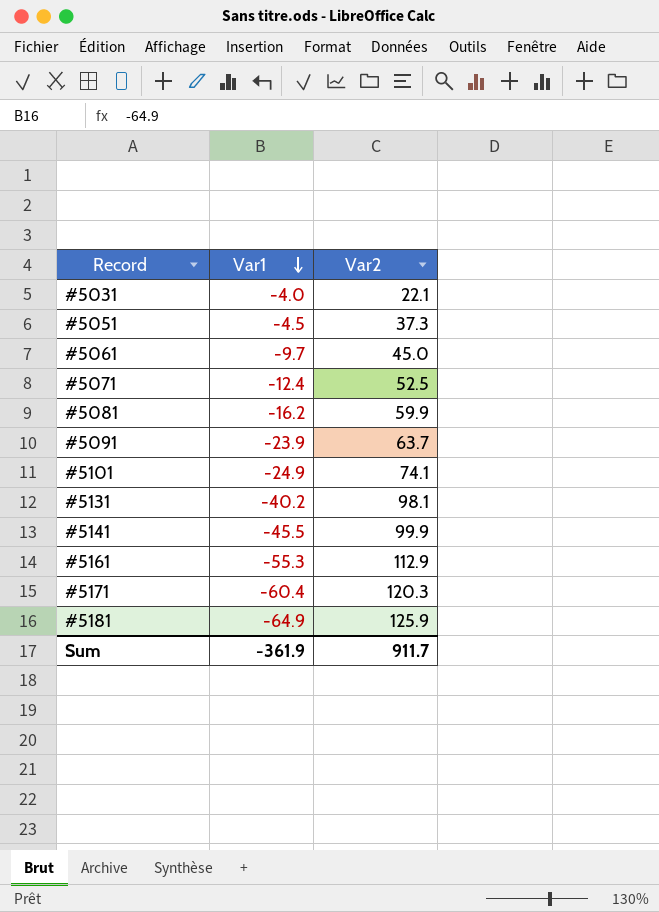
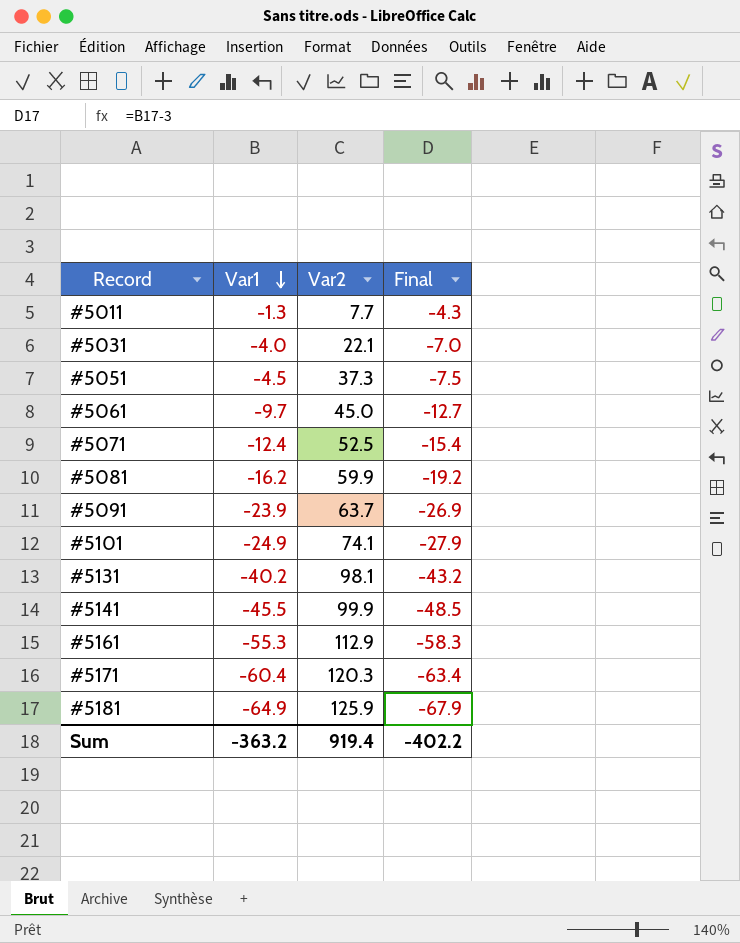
column Final | formula: none -> [Var1] - 3
row #5011: none -> -1.3 | 7.7 | -4.3
Sum | Var1: -361.9 -> -363.2
Sum | Var2: 911.7 -> 919.4

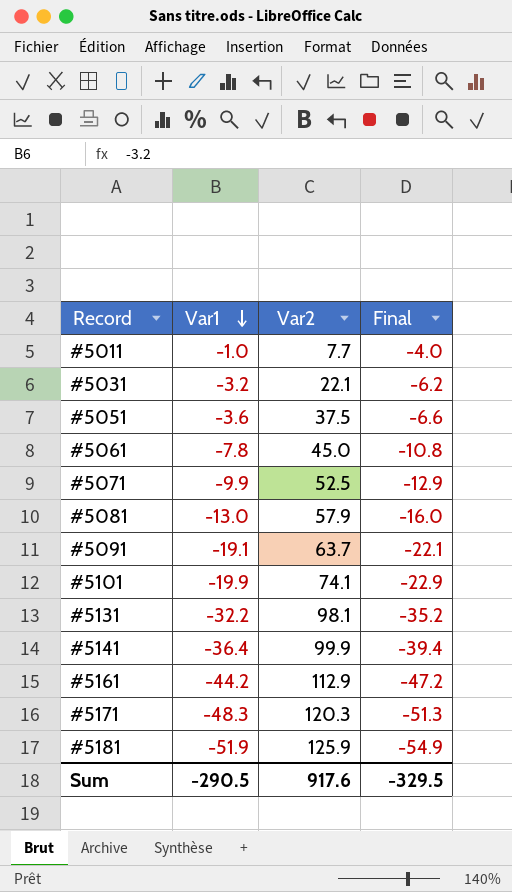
#5011 | Var1: -1.3 -> -1.0
#5011 | Final: -4.3 -> -4.0
#5031 | Var1: -4.0 -> -3.2
#5031 | Final: -7.0 -> -6.2
#5051 | Var1: -4.5 -> -3.6
#5051 | Var2: 37.3 -> 37.5
#5051 | Final: -7.5 -> -6.6
#5061 | Var1: -9.7 -> -7.8
#5061 | Final: -12.7 -> -10.8
#5071 | Var1: -12.4 -> -9.9
#5071 | Final: -15.4 -> -12.9
#5081 | Var1: -16.2 -> -13.0
#5081 | Var2: 59.9 -> 57.9
#5081 | Final: -19.2 -> -16.0
#5091 | Var1: -23.9 -> -19.1
#5091 | Final: -26.9 -> -22.1
#5101 | Var1: -24.9 -> -19.9
#5101 | Final: -27.9 -> -22.9
#5131 | Var1: -40.2 -> -32.2
#5131 | Final: -43.2 -> -35.2
#5141 | Var1: -45.5 -> -36.4
#5141 | Final: -48.5 -> -39.4
#5161 | Var1: -55.3 -> -44.2
#5161 | Final: -58.3 -> -47.2
#5171 | Var1: -60.4 -> -48.3
#5171 | Final: -63.4 -> -51.3
#5181 | Var1: -64.9 -> -51.9
#5181 | Final: -67.9 -> -54.9
Sum | Var1: -363.2 -> -290.5
Sum | Var2: 919.4 -> 917.6
Sum | Final: -402.2 -> -329.5

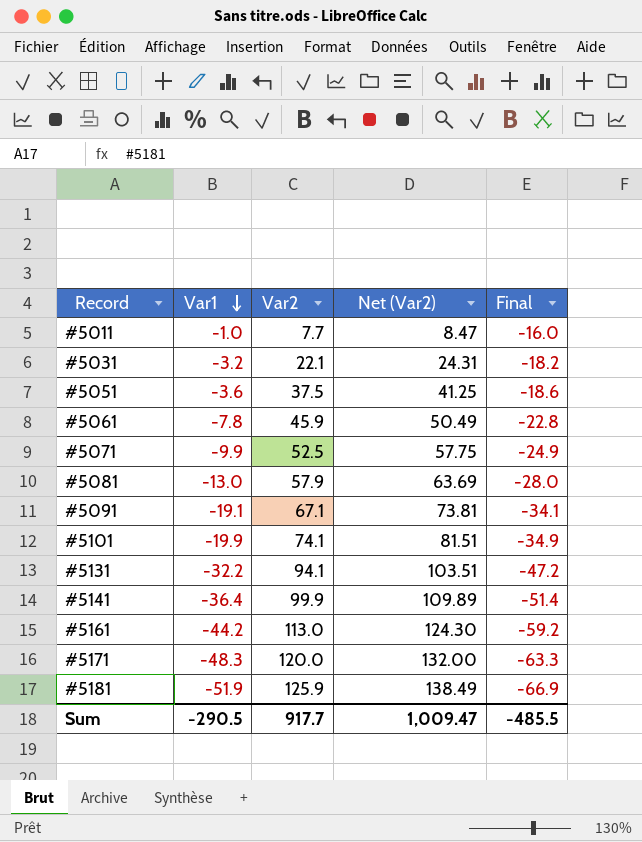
column Net (Var2) | formula: none -> [Var2] * 1.1
column Final | formula: [Var1] - 3 -> [Var1] - 15
#5061 | Var2: 45.0 -> 45.9
#5091 | Var2: 63.7 -> 67.1
#5131 | Var2: 98.1 -> 94.1
#5161 | Var2: 112.9 -> 113.0
#5171 | Var2: 120.3 -> 120.0
Sum | Var2: 917.6 -> 917.7
Sum | Final: -329.5 -> -485.5

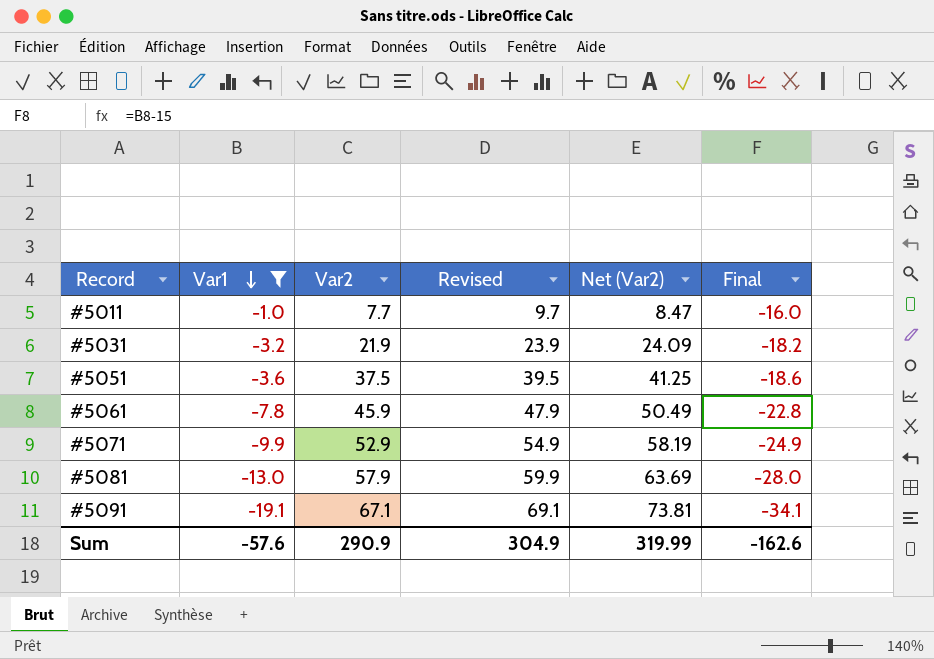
filter: none -> Var1 >= -19.1
column Revised | formula: none -> [Var2] + 2
#5031 | Var2: 22.1 -> 21.9
#5031 | Net (Var2): 24.31 -> 24.09
#5071 | Var2: 52.5 -> 52.9
#5071 | Net (Var2): 57.75 -> 58.19
Sum | Var1: -290.5 -> -57.6
Sum | Var2: 917.7 -> 290.9
Sum | Net (Var2): 1,009.47 -> 319.99
Sum | Final: -485.5 -> -162.6

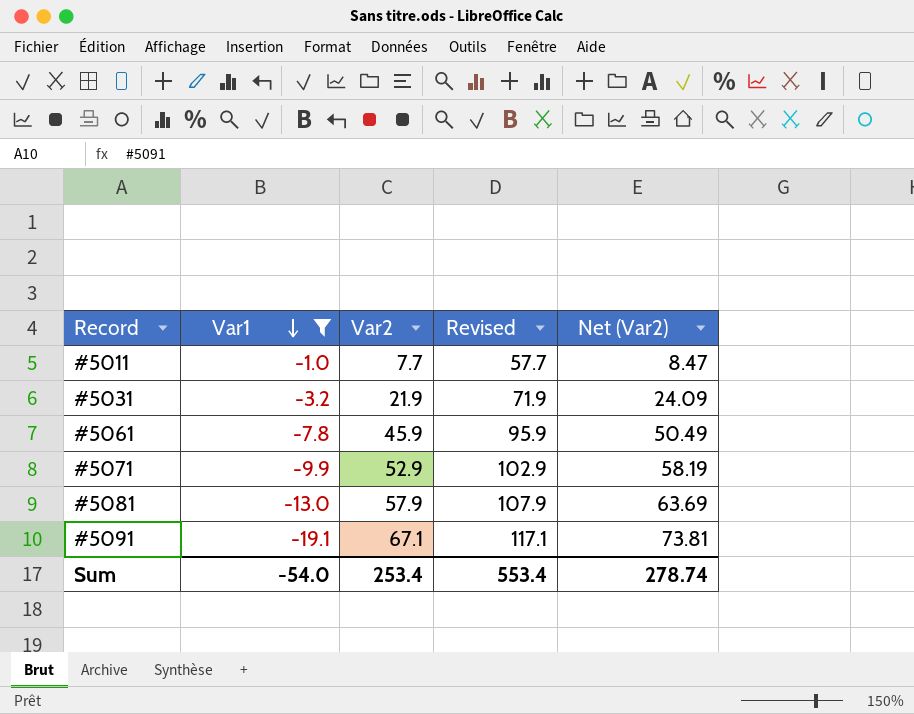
column Final | formula: [Var1] - 15 -> none
column Revised | formula: [Var2] + 2 -> [Var2] + 50
row #5051: -3.6 | 37.5 | 39.5 | 41.25 | -18.6 -> none
Sum | Var1: -57.6 -> -54.0
Sum | Var2: 290.9 -> 253.4
Sum | Revised: 304.9 -> 553.4
Sum | Net (Var2): 319.99 -> 278.74

